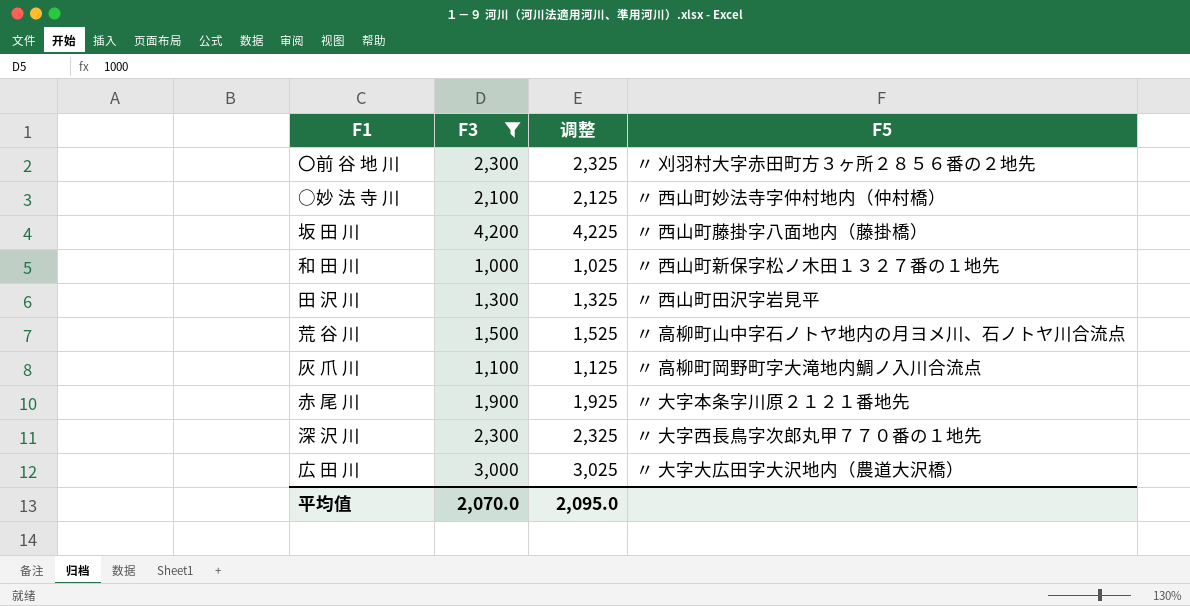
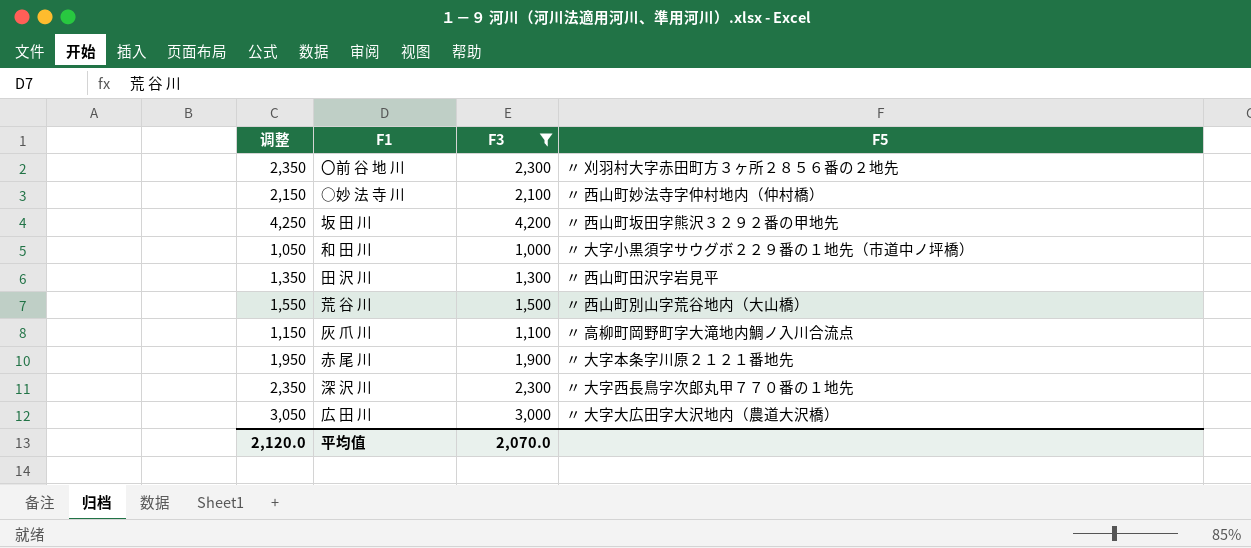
column 调整 | formula: [F3] + 25 -> [F3] + 50
column 调整 | position: 3 -> 1
坂 田 川 | F5: 〃 西山町藤掛字八面地内（藤掛橋） -> 〃 西山町坂田字熊沢３２９２番の甲地先
和 田 川 | F5: 〃 西山町新保字松ノ木田１３２７番の１地先 -> 〃 大字小黒須字サウグボ２２９番の１地先（市道中ノ坪橋）
荒 谷 川 | F5: 〃 高柳町山中字石ノトヤ地内の月ヨメ川、石ノトヤ川合流点 -> 〃 西山町別山字荒谷地内（大山橋）
平均值 | 调整: 2,095.0 -> 2,120.0

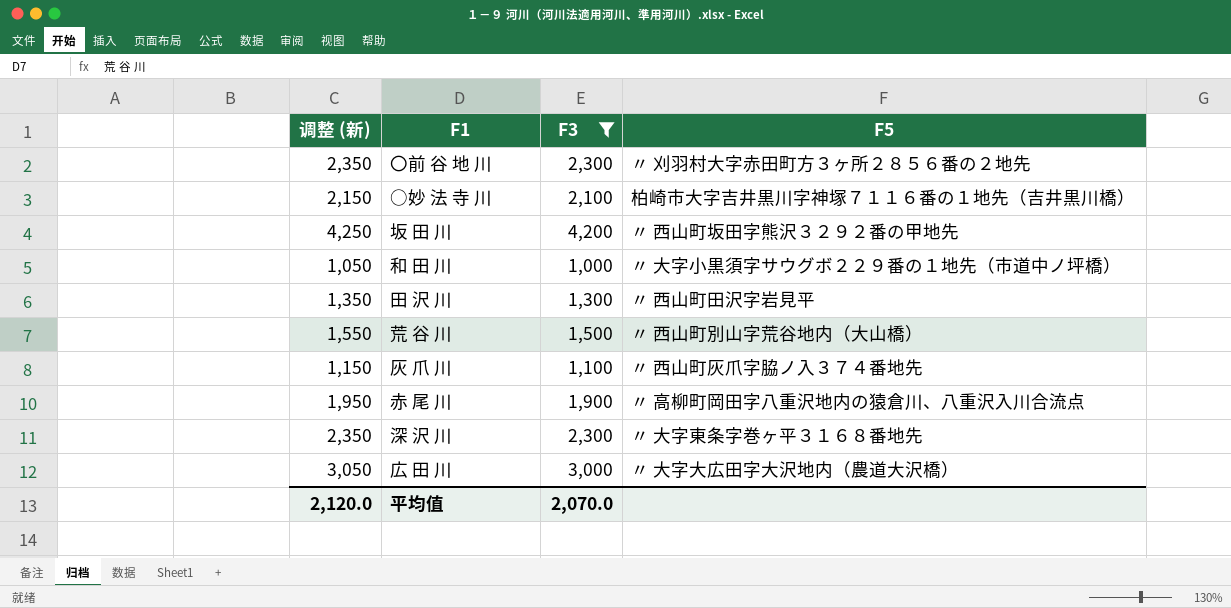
column name: 调整 -> 调整 (新)
○妙 法 寺 川 | F5: 〃 西山町妙法寺字仲村地内（仲村橋） -> 柏崎市大字吉井黒川字神塚７１１６番の１地先（吉井黒川橋）
灰 爪 川 | F5: 〃 高柳町岡野町字大滝地内鯛ノ入川合流点 -> 〃 西山町灰爪字脇ノ入３７４番地先
赤 尾 川 | F5: 〃 大字本条字川原２１２１番地先 -> 〃 高柳町岡田字八重沢地内の猿倉川、八重沢入川合流点
深 沢 川 | F5: 〃 大字西長鳥字次郎丸甲７７０番の１地先 -> 〃 大字東条字巻ヶ平３１６８番地先

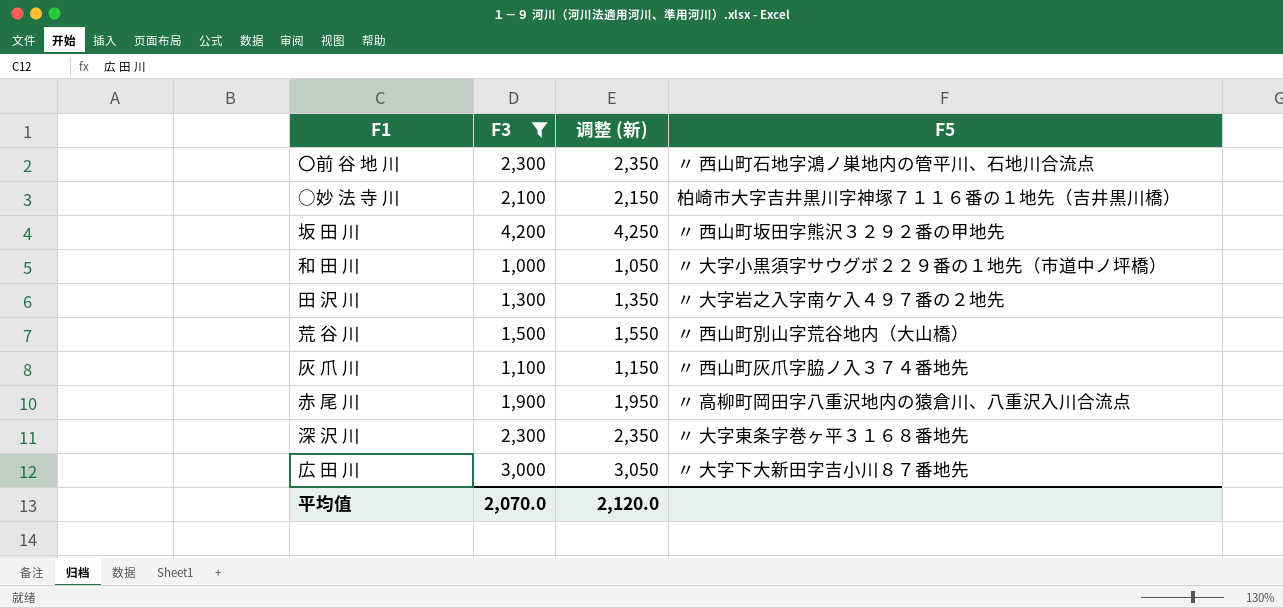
column 调整 (新) | position: 1 -> 3
〇前 谷 地 川 | F5: 〃 刈羽村大字赤田町方３ヶ所２８５６番の２地先 -> 〃 西山町石地字鴻ノ巣地内の管平川、石地川合流点
田 沢 川 | F5: 〃 西山町田沢字岩見平 -> 〃 大字岩之入字南ケ入４９７番の２地先
広 田 川 | F5: 〃 大字大広田字大沢地内（農道大沢橋） -> 〃 大字下大新田字吉小川８７番地先

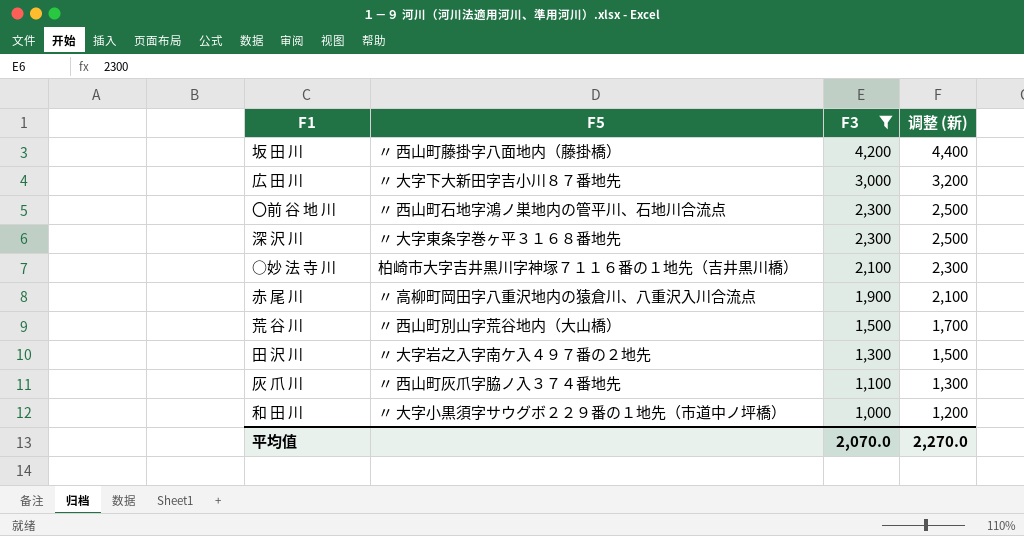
row order: none -> F3 descending
column F5 | position: 4 -> 2
column 调整 (新) | formula: [F3] + 50 -> [F3] + 200
坂 田 川 | F5: 〃 西山町坂田字熊沢３２９２番の甲地先 -> 〃 西山町藤掛字八面地内（藤掛橋）
平均值 | 调整 (新): 2,120.0 -> 2,270.0

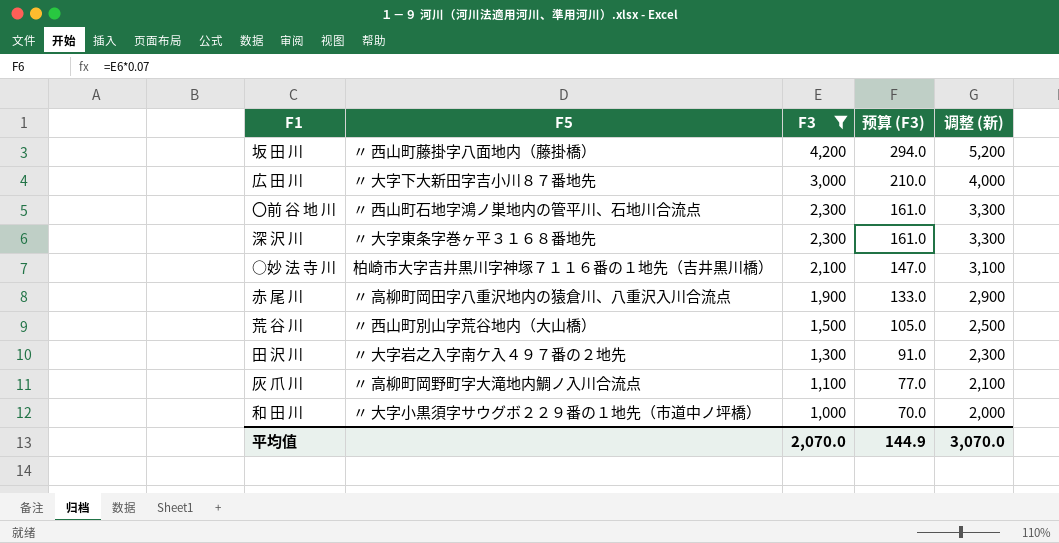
column 预算 (F3) | formula: none -> [F3] * 0.07
column 调整 (新) | formula: [F3] + 200 -> [F3] + 1000
灰 爪 川 | F5: 〃 西山町灰爪字脇ノ入３７４番地先 -> 〃 高柳町岡野町字大滝地内鯛ノ入川合流点
平均值 | 调整 (新): 2,270.0 -> 3,070.0

